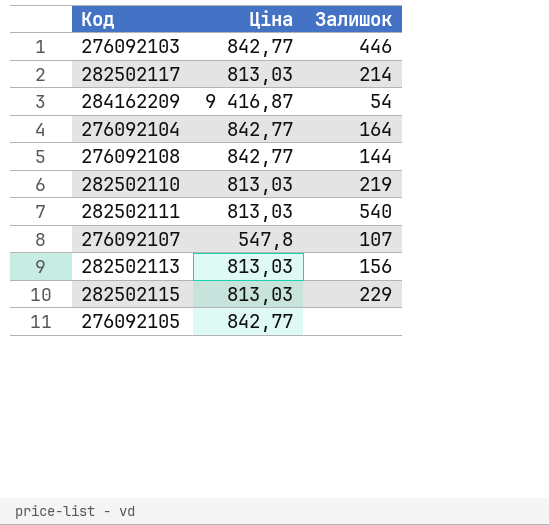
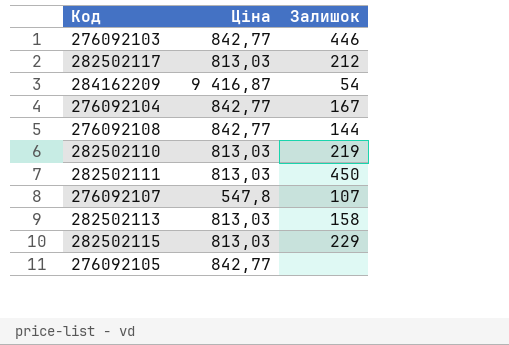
282502117 | Залишок: 214 -> 212
276092104 | Залишок: 164 -> 167
282502111 | Залишок: 540 -> 450
282502113 | Залишок: 156 -> 158

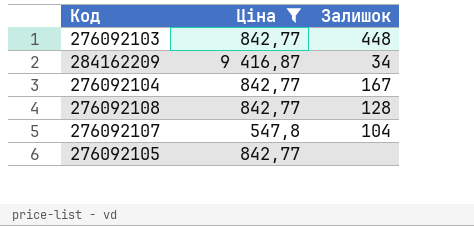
filter: none -> Ціна != 813,03
276092103 | Залишок: 446 -> 448
284162209 | Залишок: 54 -> 34
276092108 | Залишок: 144 -> 128
276092107 | Залишок: 107 -> 104

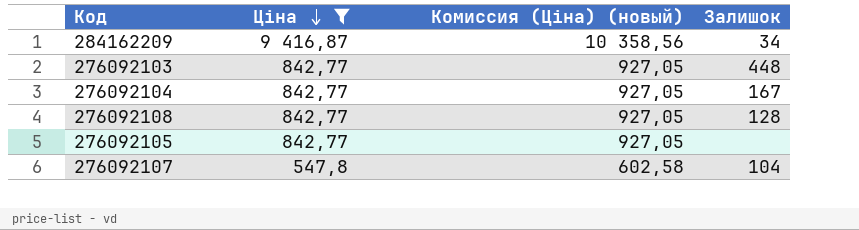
row order: none -> Ціна descending
column Комиссия (Ціна) (новый) | formula: none -> [Ціна] * 1,1

